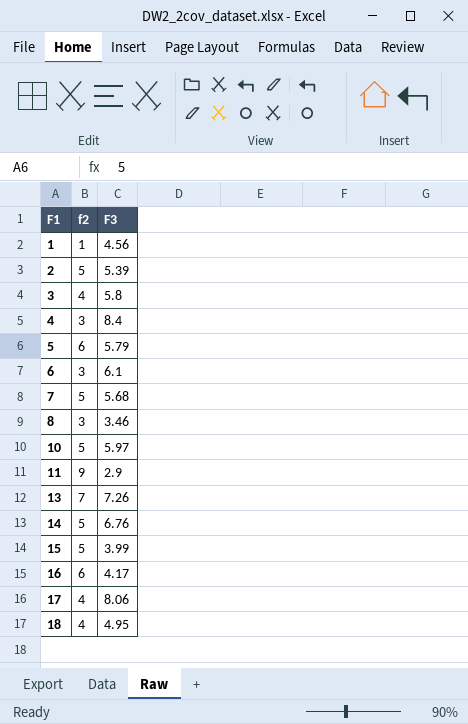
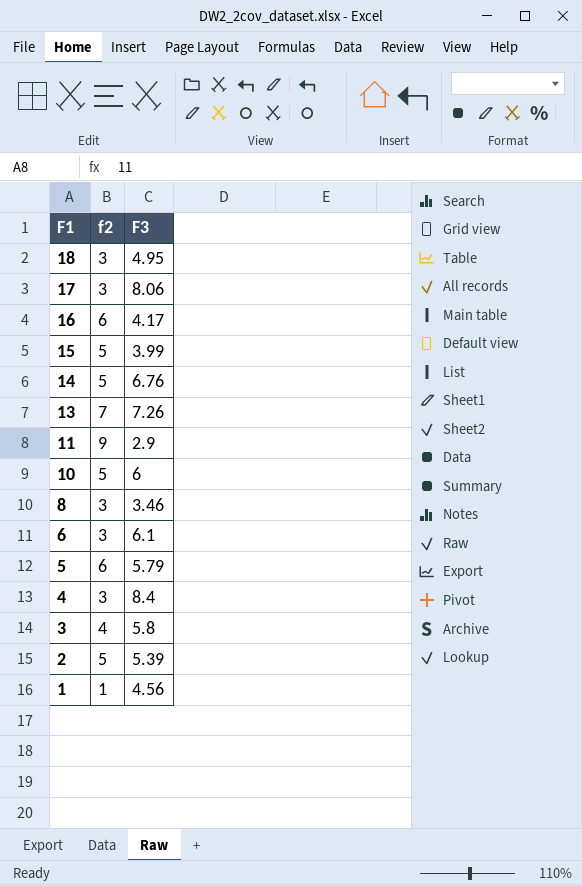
row order: F1 ascending -> F1 descending
row 7: 5 | 5.68 -> none
18 | f2: 4 -> 3
17 | f2: 4 -> 3
10 | F3: 5.97 -> 6

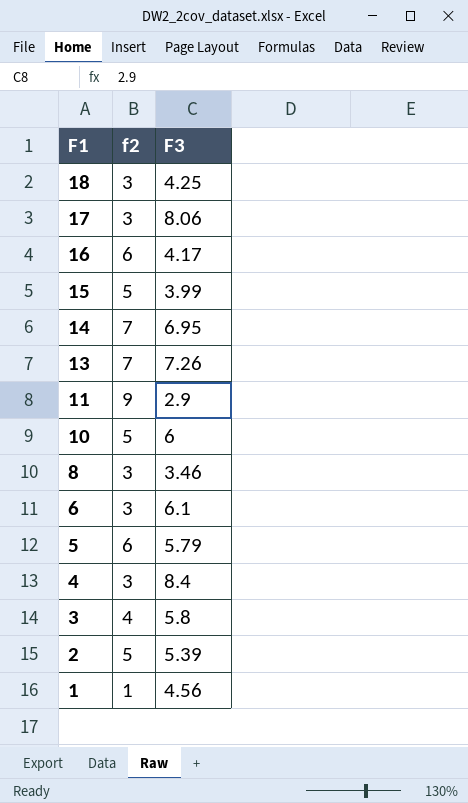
18 | F3: 4.95 -> 4.25
14 | f2: 5 -> 7
14 | F3: 6.76 -> 6.95

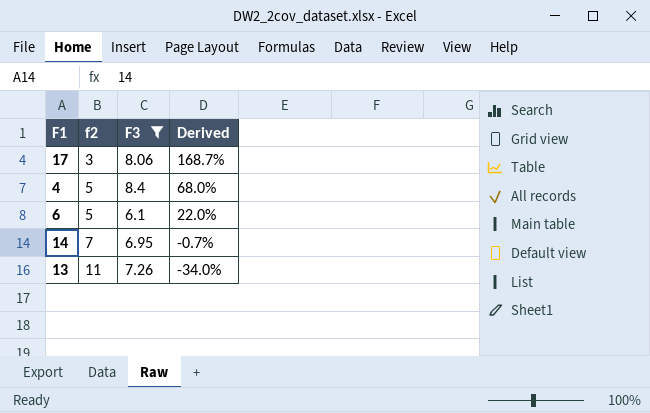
filter: none -> F3 >= 6.1
row order: F1 descending -> f2 ascending
column Derived | formula: none -> ([F3] - [f2]) / [f2]
4 | f2: 3 -> 5
6 | f2: 3 -> 5
13 | f2: 7 -> 11

